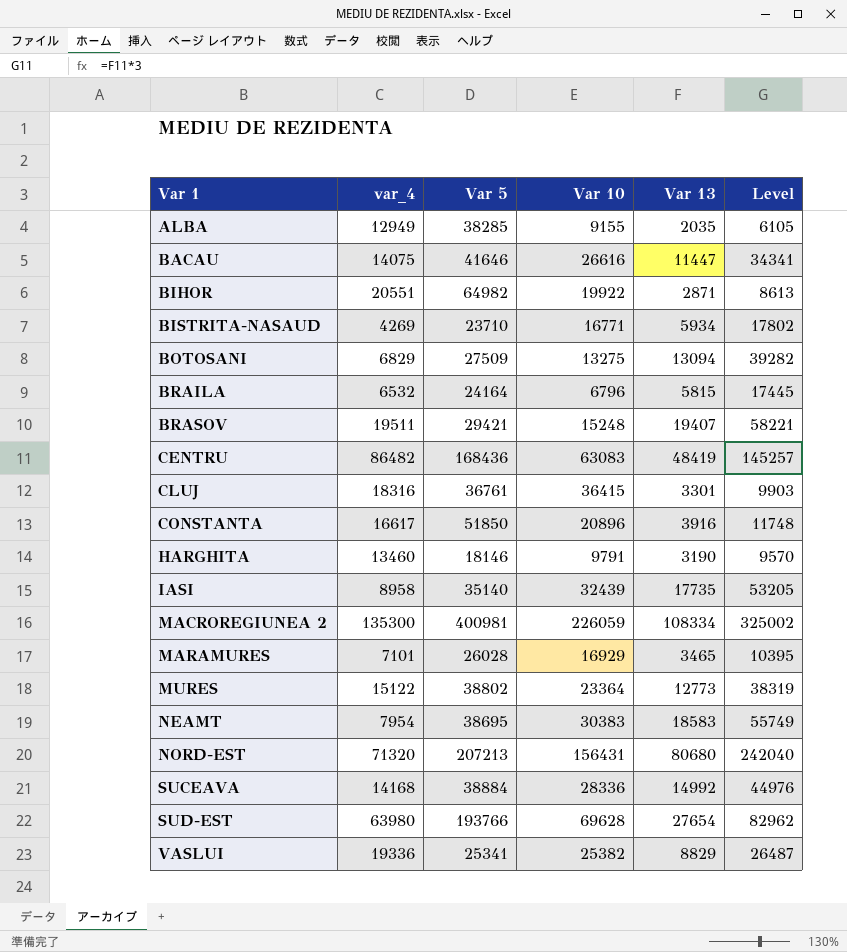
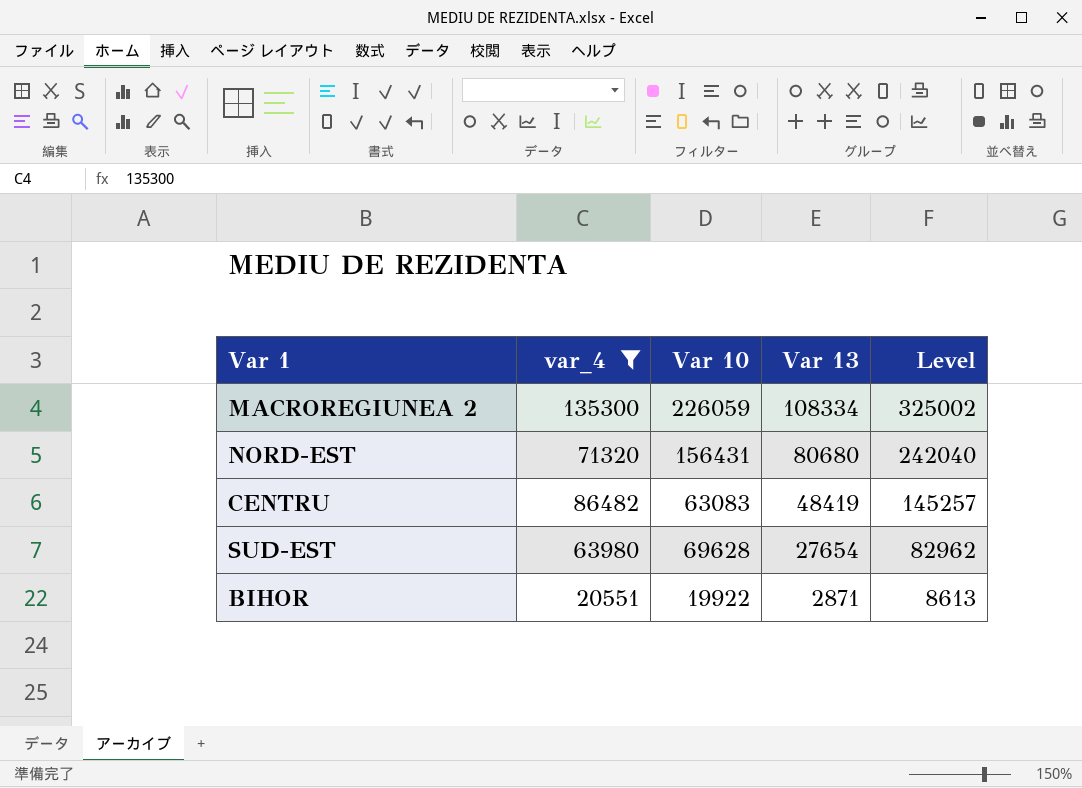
filter: none -> var_4 >= 20551
row order: Var 1 ascending -> Var 13 descending
column Var 5 | position: 3 -> none

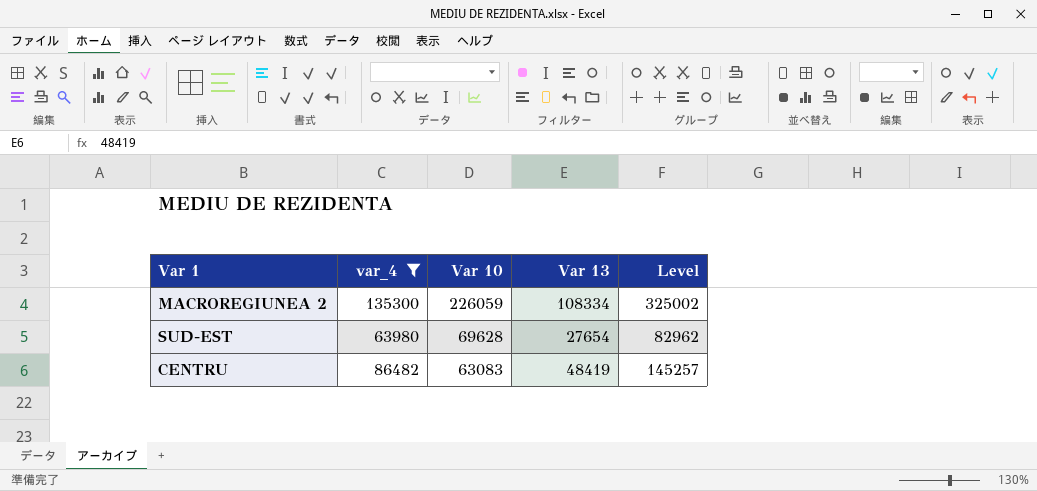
row order: Var 13 descending -> Var 10 descending
row NORD-EST: 71320 | 156431 | 80680 | 242040 -> none
row BIHOR: 20551 | 19922 | 2871 | 8613 -> none

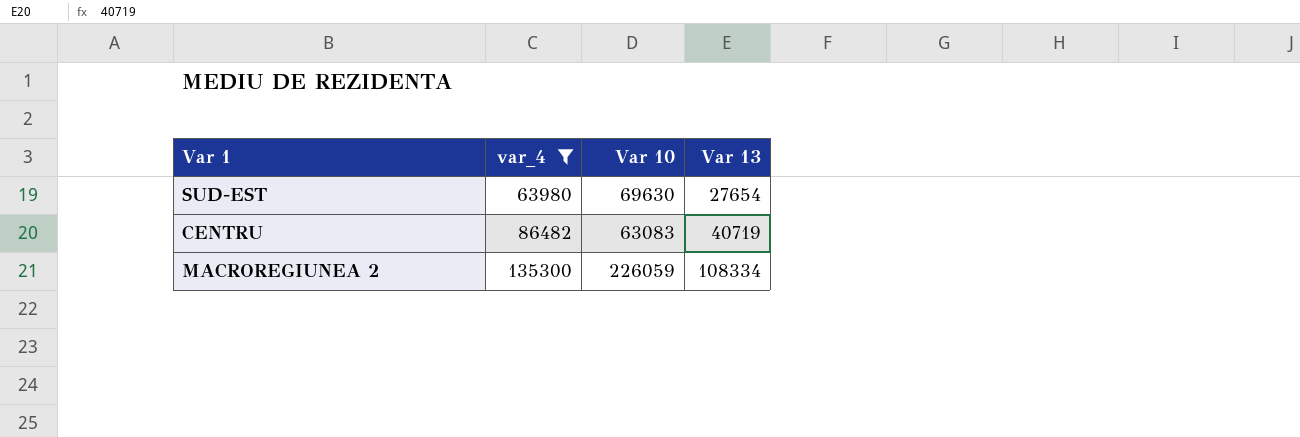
row order: Var 10 descending -> var_4 ascending
column Level | formula: [Var 13] * 3 -> none
SUD-EST | Var 10: 69628 -> 69630
CENTRU | Var 13: 48419 -> 40719

